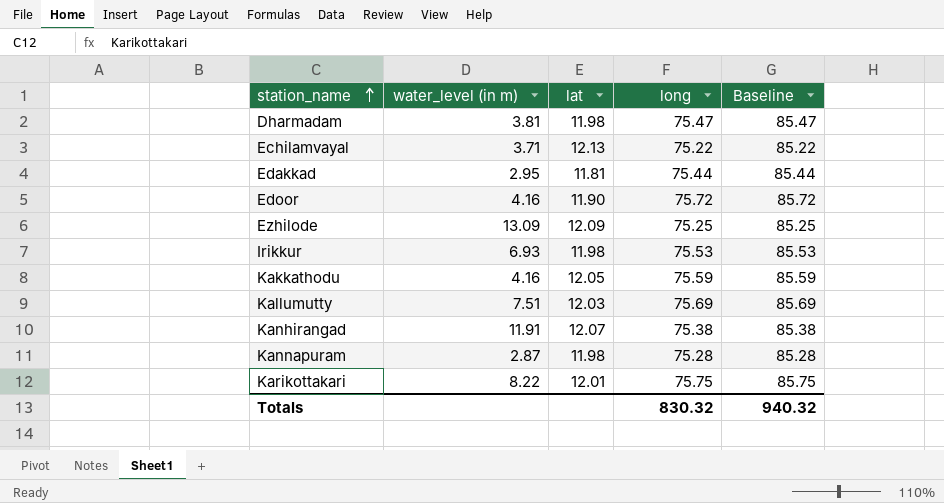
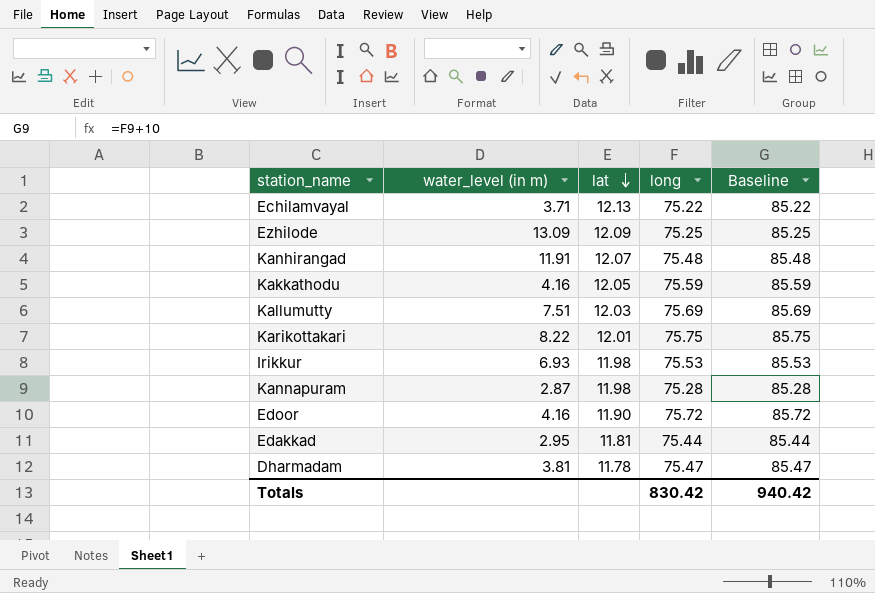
row order: station_name ascending -> lat descending
Kanhirangad | long: 75.38 -> 75.48
Kanhirangad | Baseline: 85.38 -> 85.48
Dharmadam | lat: 11.98 -> 11.78
Totals | long: 830.32 -> 830.42
Totals | Baseline: 940.32 -> 940.42

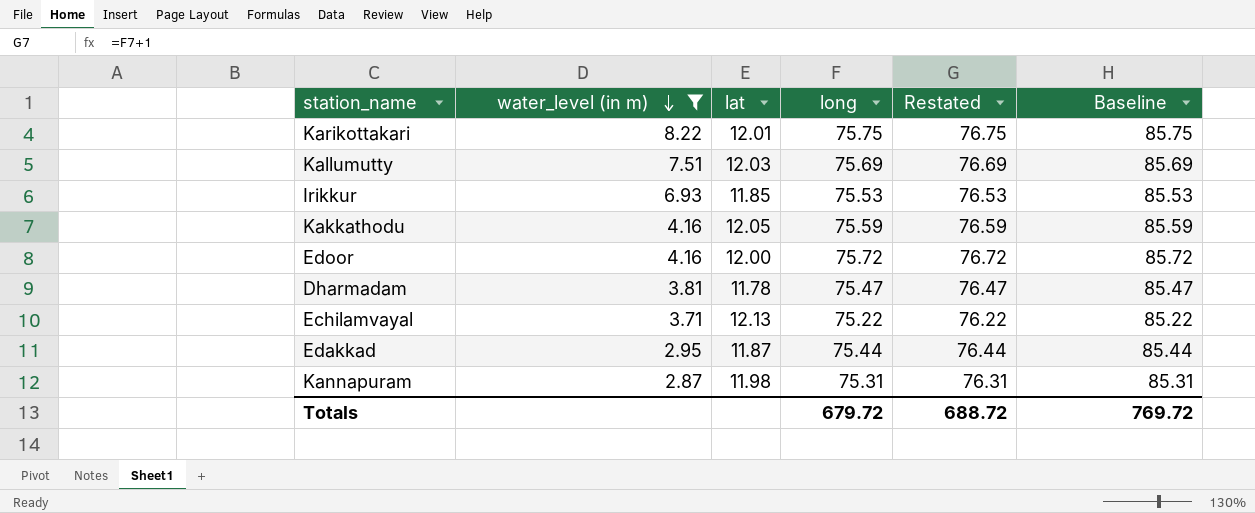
filter: none -> water_level (in m) <= 8.22
row order: lat descending -> water_level (in m) descending
column Restated | formula: none -> [long] + 1
Irikkur | lat: 11.98 -> 11.85
Edoor | lat: 11.90 -> 12.00
Edakkad | lat: 11.81 -> 11.87
Kannapuram | long: 75.28 -> 75.31
Kannapuram | Baseline: 85.28 -> 85.31
Totals | long: 830.42 -> 679.72
Totals | Baseline: 940.42 -> 769.72

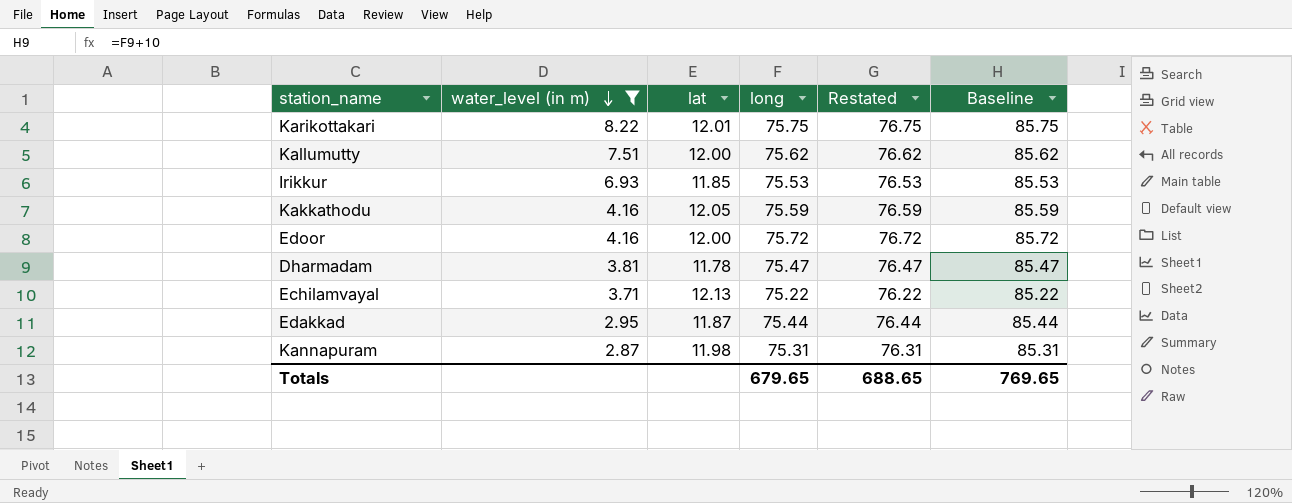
Kallumutty | lat: 12.03 -> 12.00
Kallumutty | long: 75.69 -> 75.62
Kallumutty | Restated: 76.69 -> 76.62
Kallumutty | Baseline: 85.69 -> 85.62
Totals | long: 679.72 -> 679.65
Totals | Restated: 688.72 -> 688.65
Totals | Baseline: 769.72 -> 769.65

